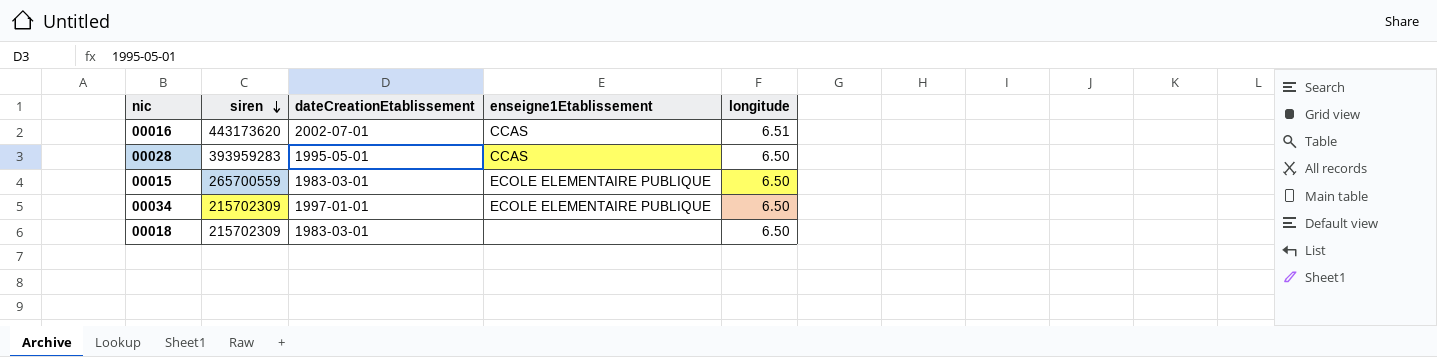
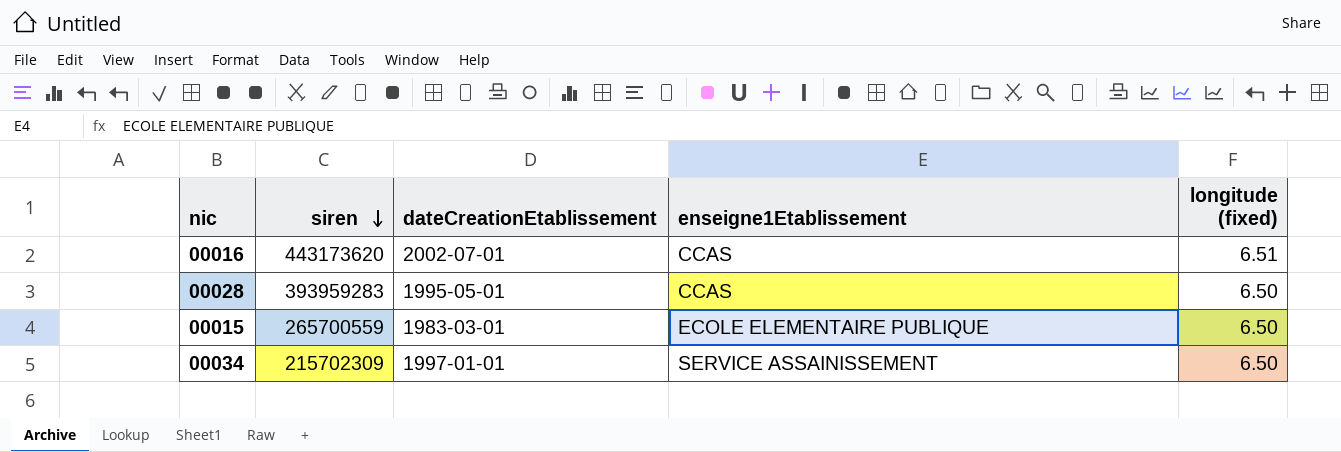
column name: longitude -> longitude (fixed)
row 00018: 215702309 | 1983-03-01 | none | 6.50 -> none
00034 | enseigne1Etablissement: ECOLE ELEMENTAIRE PUBLIQUE -> SERVICE ASSAINISSEMENT

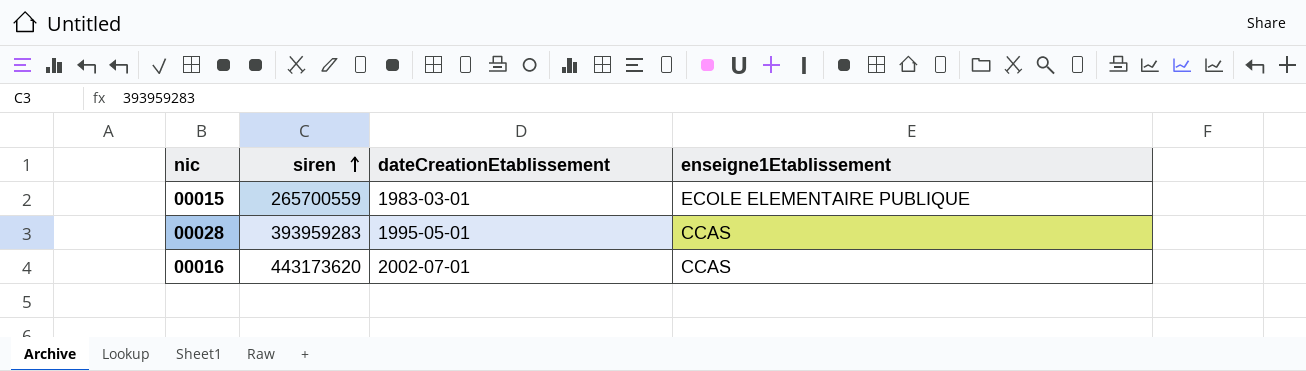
row order: siren descending -> siren ascending
column longitude (fixed) | position: 5 -> none
row 00034: 215702309 | 1997-01-01 | SERVICE ASSAINISSEMENT | 6.50 -> none

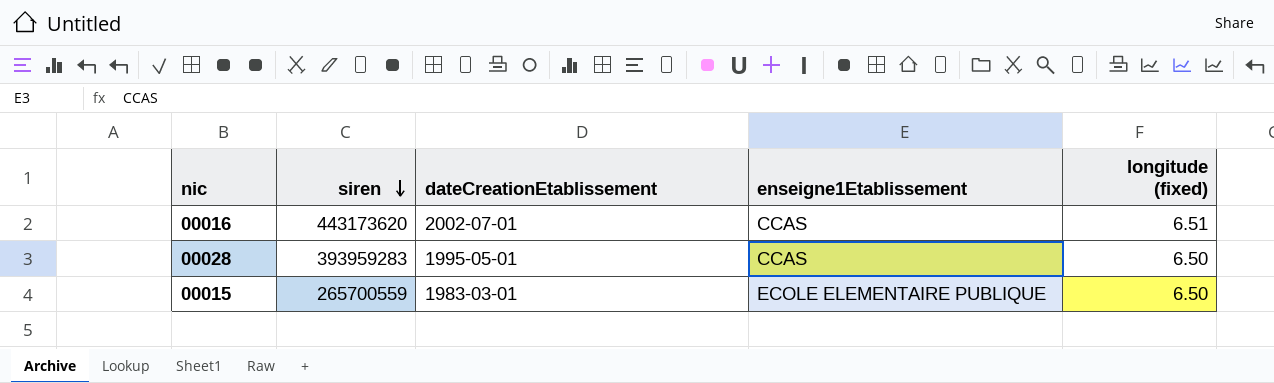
row order: siren ascending -> siren descending
column longitude (fixed) | position: none -> 5

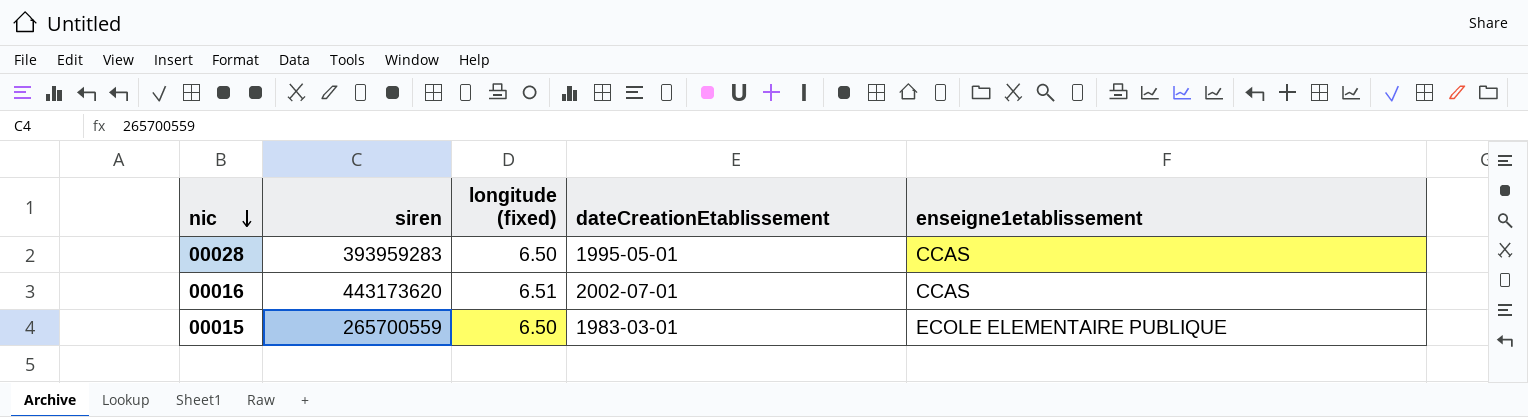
row order: siren descending -> nic descending
column longitude (fixed) | position: 5 -> 3
column name: enseigne1Etablissement -> enseigne1etablissement

